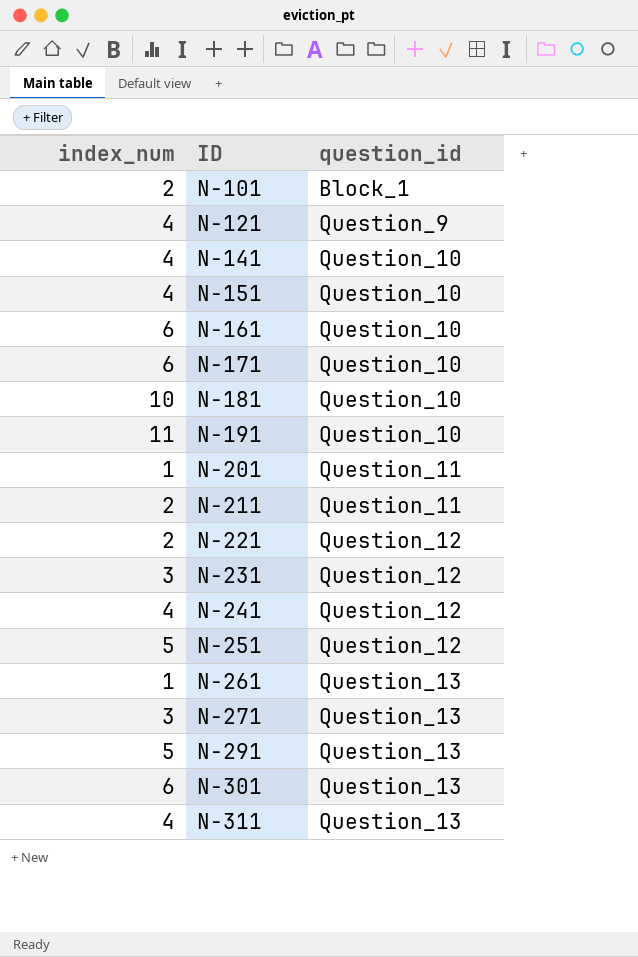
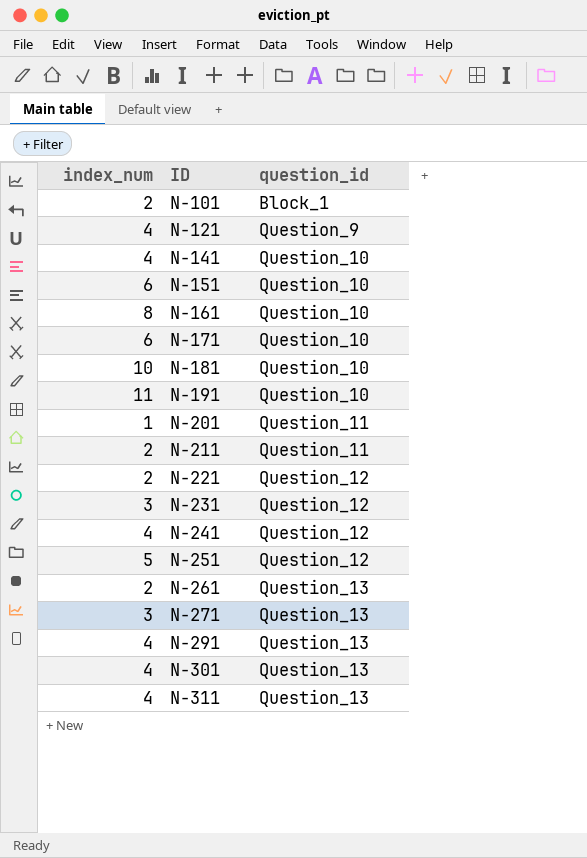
N-151 | index_num: 4 -> 6
N-161 | index_num: 6 -> 8
N-261 | index_num: 1 -> 2
N-291 | index_num: 5 -> 4
N-301 | index_num: 6 -> 4

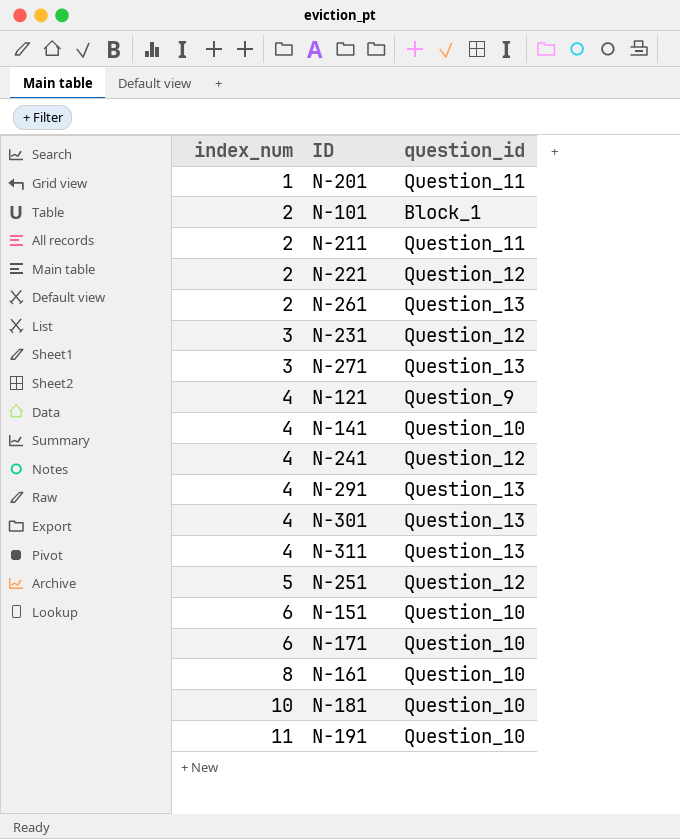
row order: ID ascending -> index_num ascending

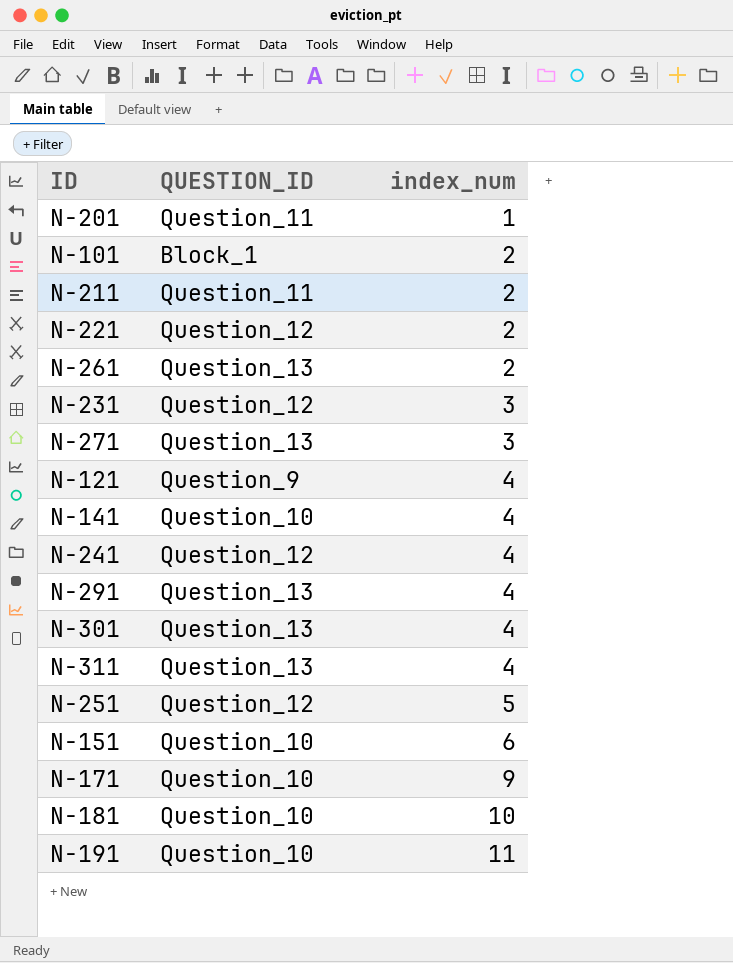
column name: question_id -> QUESTION_ID
column index_num | position: 1 -> 3
row N-161: 8 | Question_10 -> none
N-171 | index_num: 6 -> 9

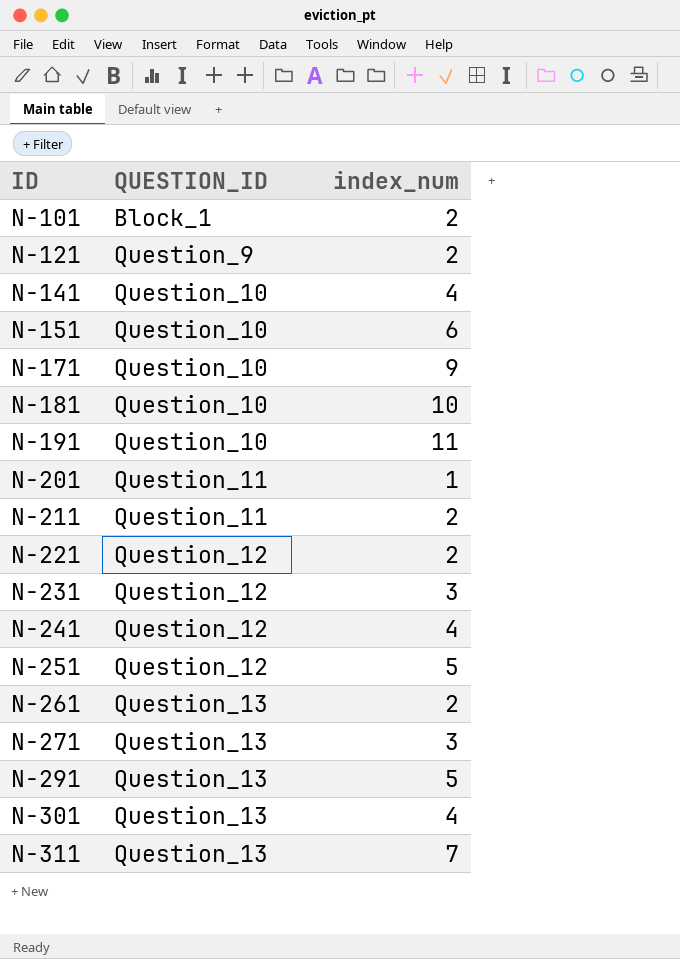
row order: index_num ascending -> ID ascending
N-121 | index_num: 4 -> 2
N-291 | index_num: 4 -> 5
N-311 | index_num: 4 -> 7

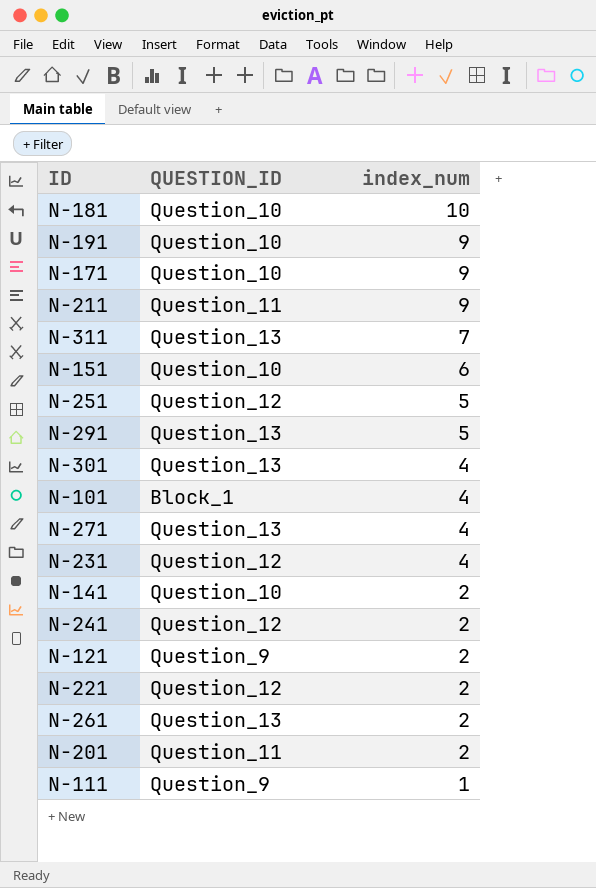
row order: ID ascending -> index_num descending
N-191 | index_num: 11 -> 9
N-211 | index_num: 2 -> 9
N-101 | index_num: 2 -> 4
N-271 | index_num: 3 -> 4
N-231 | index_num: 3 -> 4
N-141 | index_num: 4 -> 2
N-241 | index_num: 4 -> 2
N-201 | index_num: 1 -> 2
row N-111: none -> Question_9 | 1

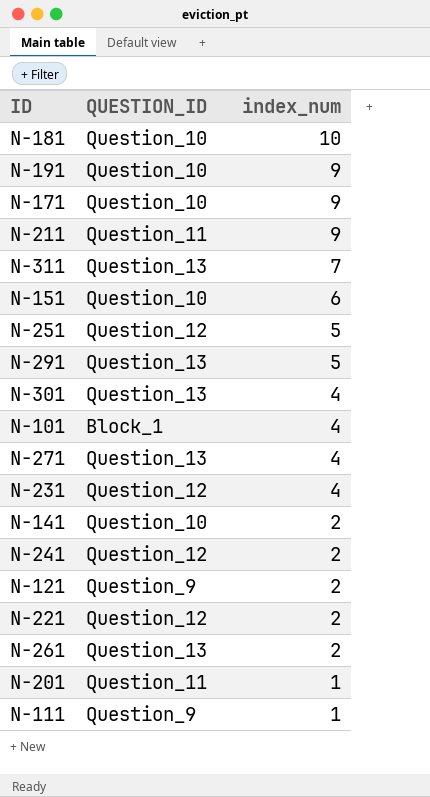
N-201 | index_num: 2 -> 1

